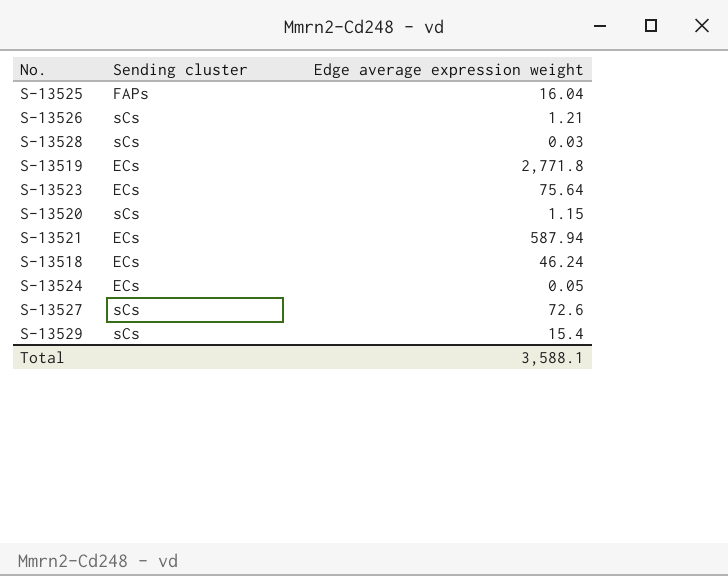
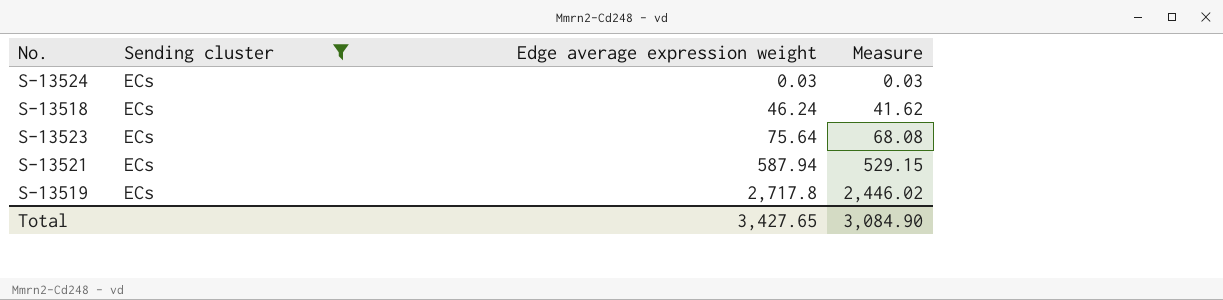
filter: none -> Sending cluster = ECs
row order: none -> Edge average expression weight ascending
column Measure | formula: none -> [Edge average expression weight] * 0.9
S-13524 | Edge average expression weight: 0.05 -> 0.03
S-13519 | Edge average expression weight: 2,771.8 -> 2,717.8
Total | Edge average expression weight: 3,588.1 -> 3,427.65

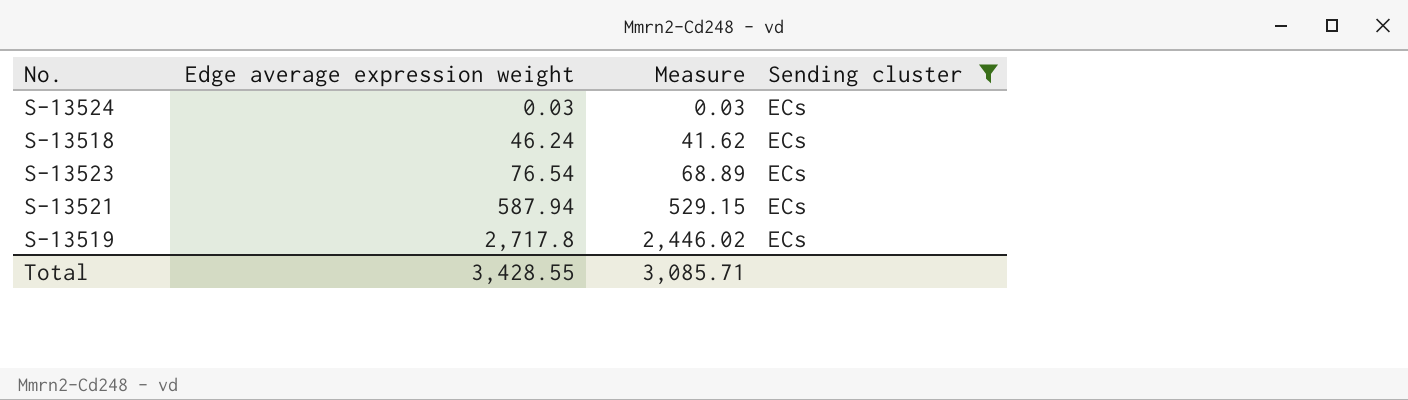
column Sending cluster | position: 2 -> 4
S-13523 | Edge average expression weight: 75.64 -> 76.54
S-13523 | Measure: 68.08 -> 68.89
Total | Edge average expression weight: 3,427.65 -> 3,428.55
Total | Measure: 3,084.90 -> 3,085.71

